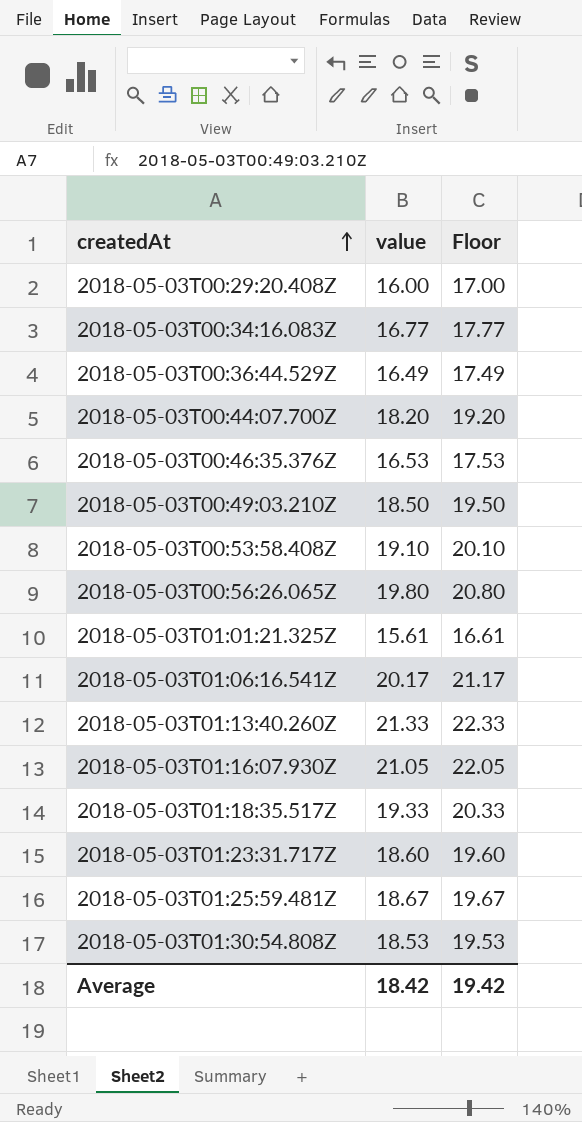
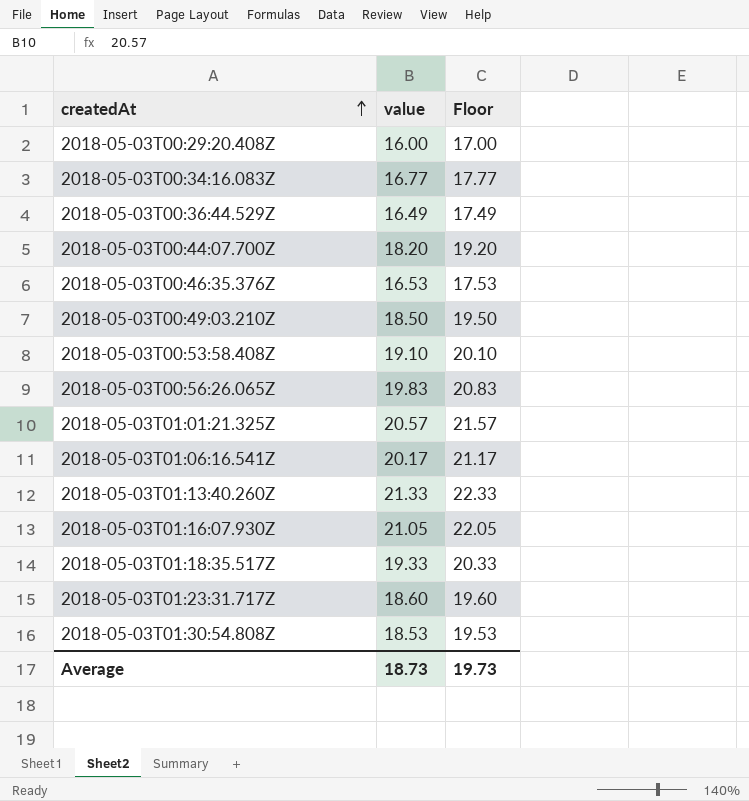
row 2018-05-03T01:25:59.481Z: 18.67 | 19.67 -> none
2018-05-03T00:56:26.065Z | value: 19.80 -> 19.83
2018-05-03T00:56:26.065Z | Floor: 20.80 -> 20.83
2018-05-03T01:01:21.325Z | value: 15.61 -> 20.57
2018-05-03T01:01:21.325Z | Floor: 16.61 -> 21.57
Average | value: 18.42 -> 18.73
Average | Floor: 19.42 -> 19.73

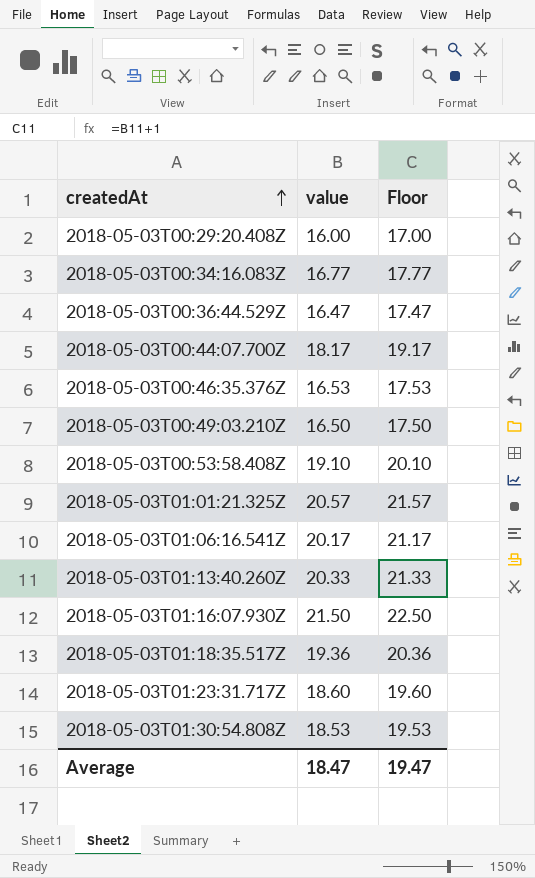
row 2018-05-03T00:56:26.065Z: 19.83 | 20.83 -> none
2018-05-03T00:36:44.529Z | value: 16.49 -> 16.47
2018-05-03T00:36:44.529Z | Floor: 17.49 -> 17.47
2018-05-03T00:44:07.700Z | value: 18.20 -> 18.17
2018-05-03T00:44:07.700Z | Floor: 19.20 -> 19.17
2018-05-03T00:49:03.210Z | value: 18.50 -> 16.50
2018-05-03T00:49:03.210Z | Floor: 19.50 -> 17.50
2018-05-03T01:13:40.260Z | value: 21.33 -> 20.33
2018-05-03T01:13:40.260Z | Floor: 22.33 -> 21.33
2018-05-03T01:16:07.930Z | value: 21.05 -> 21.50
2018-05-03T01:16:07.930Z | Floor: 22.05 -> 22.50
2018-05-03T01:18:35.517Z | value: 19.33 -> 19.36
2018-05-03T01:18:35.517Z | Floor: 20.33 -> 20.36
Average | value: 18.73 -> 18.47
Average | Floor: 19.73 -> 19.47

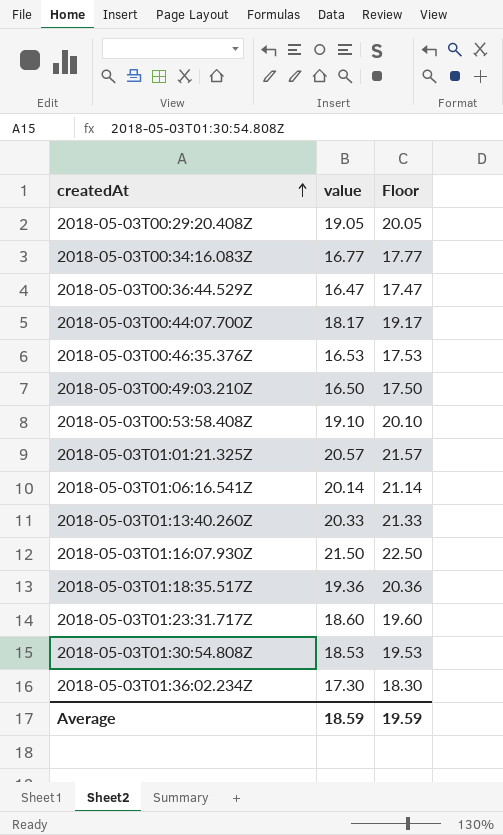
2018-05-03T00:29:20.408Z | value: 16.00 -> 19.05
2018-05-03T00:29:20.408Z | Floor: 17.00 -> 20.05
2018-05-03T01:06:16.541Z | value: 20.17 -> 20.14
2018-05-03T01:06:16.541Z | Floor: 21.17 -> 21.14
row 2018-05-03T01:36:02.234Z: none -> 17.30 | 18.30
Average | value: 18.47 -> 18.59
Average | Floor: 19.47 -> 19.59

